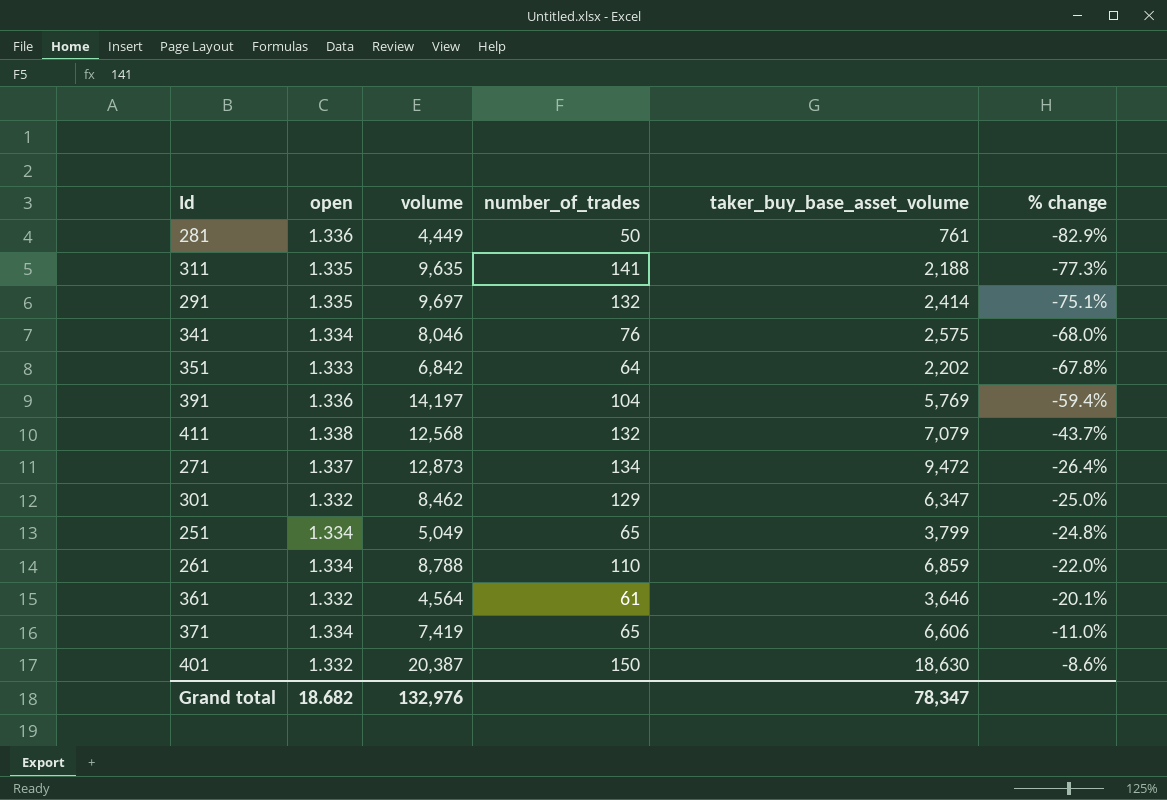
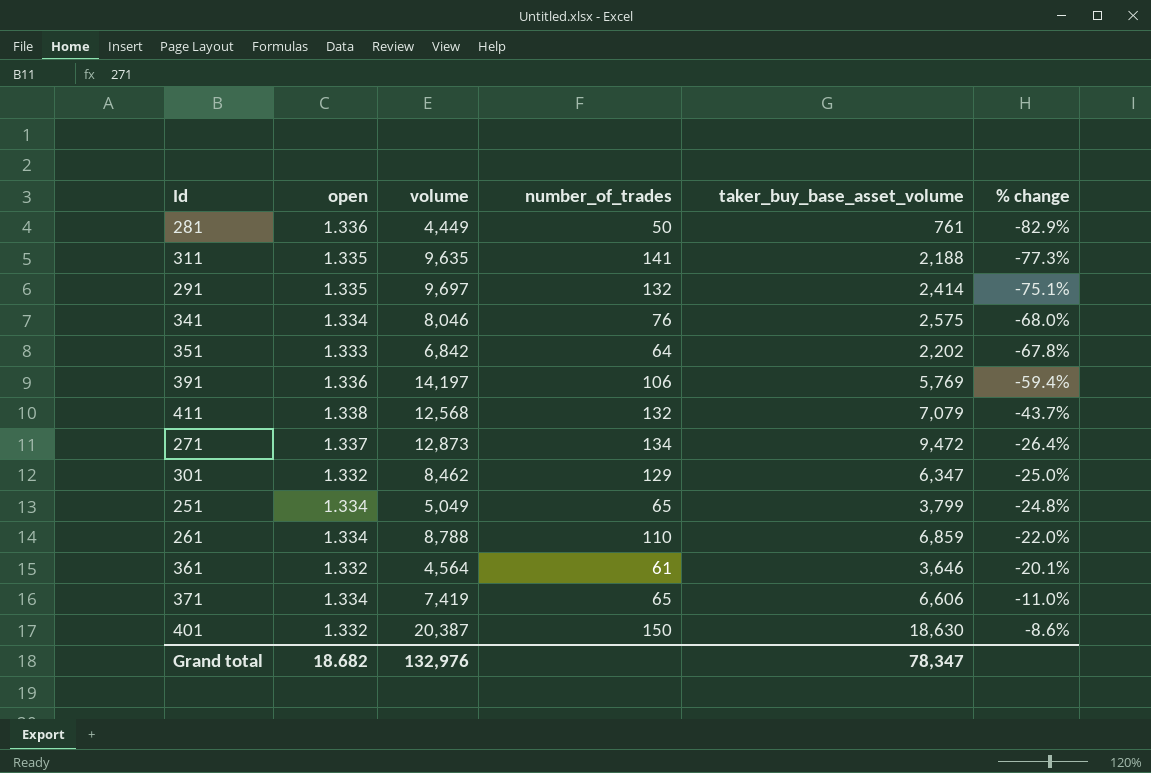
391 | number_of_trades: 104 -> 106

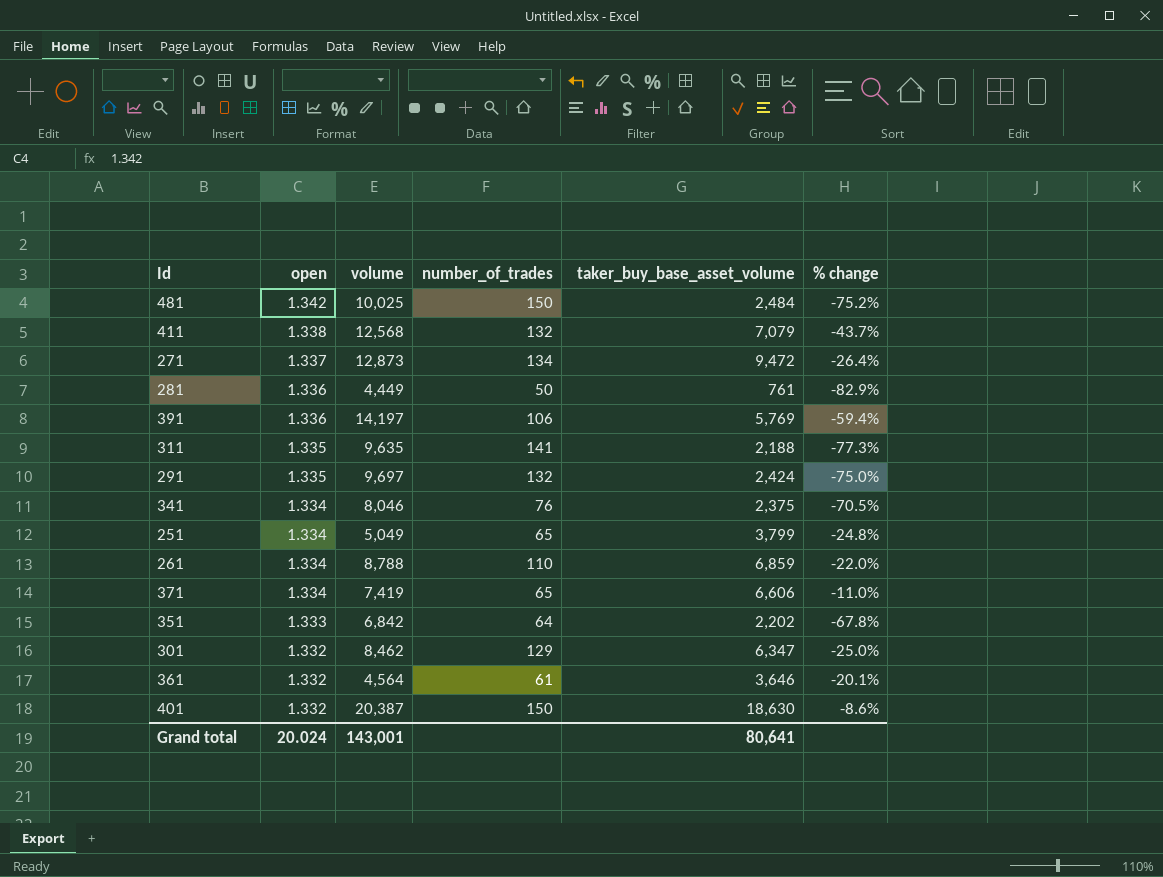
row order: % change ascending -> open descending
row 481: none -> 1.342 | 10,025 | 150 | 2,484 | -75.2%
291 | taker_buy_base_asset_volume: 2,414 -> 2,424
291 | % change: -75.1% -> -75.0%
341 | taker_buy_base_asset_volume: 2,575 -> 2,375
341 | % change: -68.0% -> -70.5%
Grand total | open: 18.682 -> 20.024
Grand total | volume: 132,976 -> 143,001
Grand total | taker_buy_base_asset_volume: 78,347 -> 80,641

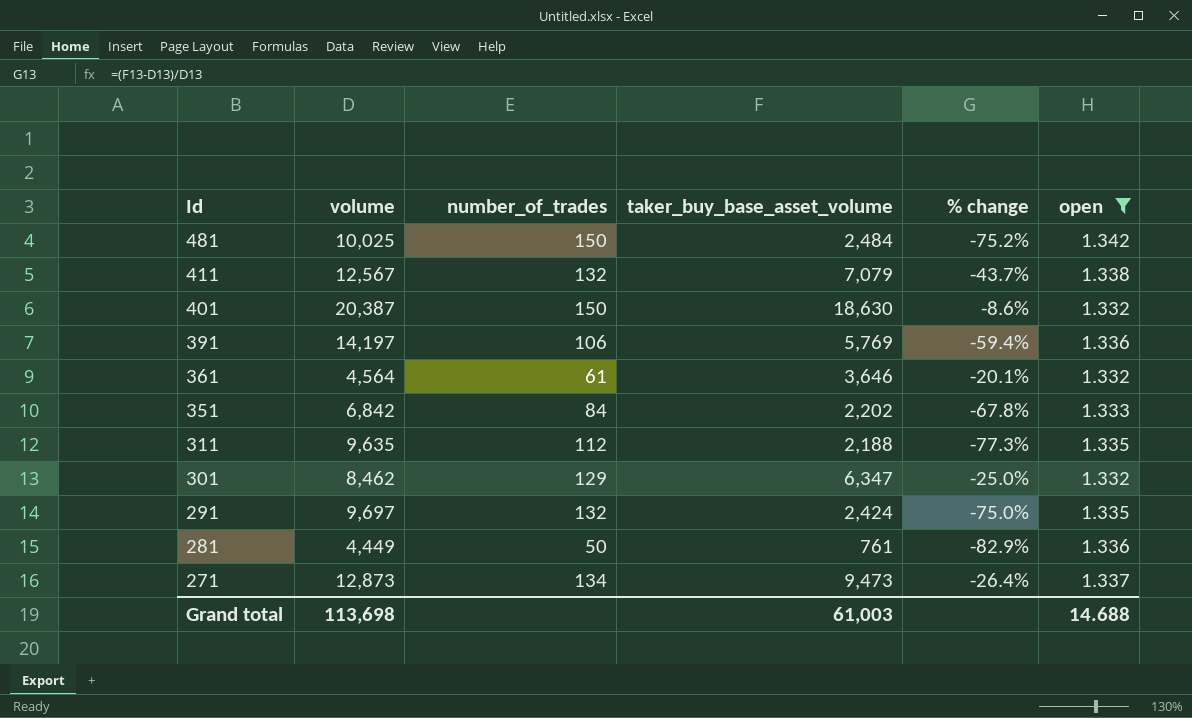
filter: none -> open != 1.334
row order: open descending -> Id descending
column open | position: 2 -> 6
411 | volume: 12,568 -> 12,567
351 | number_of_trades: 64 -> 84
311 | number_of_trades: 141 -> 112
271 | taker_buy_base_asset_volume: 9,472 -> 9,473
Grand total | volume: 143,001 -> 113,698
Grand total | taker_buy_base_asset_volume: 80,641 -> 61,003
Grand total | open: 20.024 -> 14.688

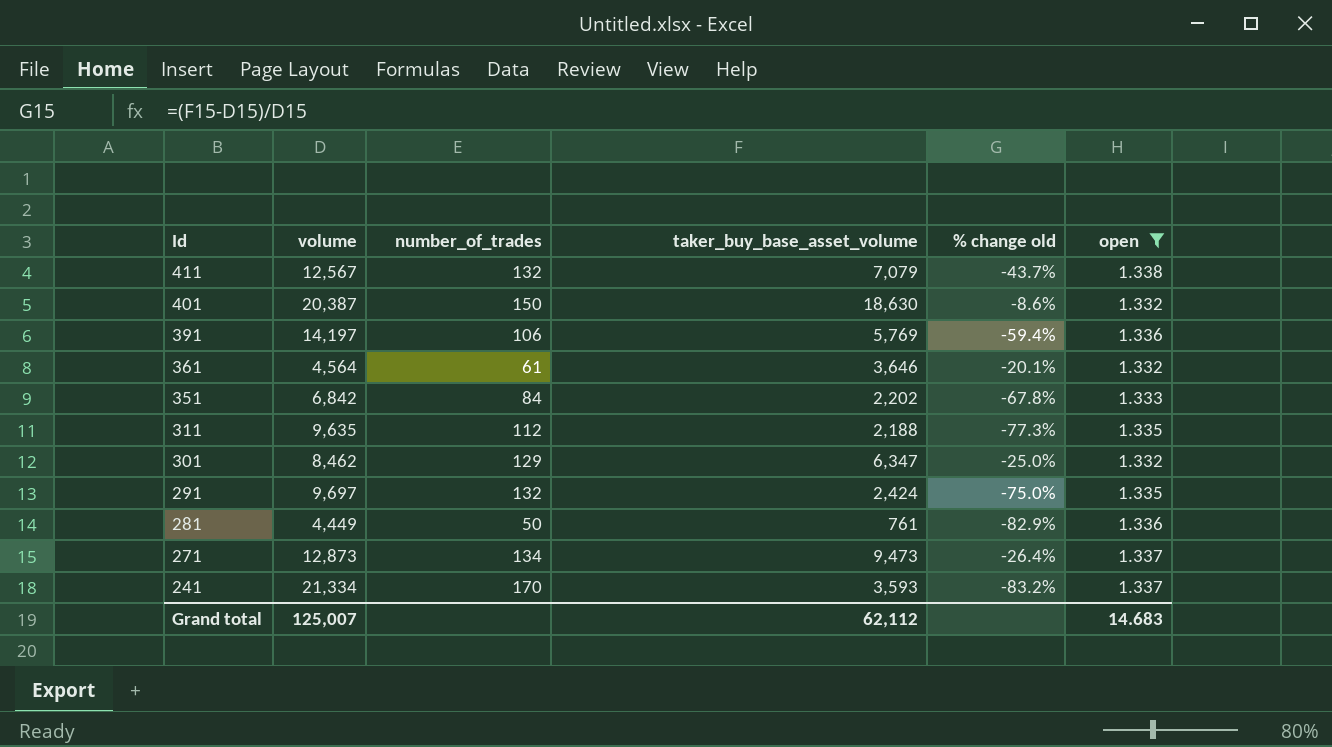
column name: % change -> % change old
row 481: 10,025 | 150 | 2,484 | -75.2% | 1.342 -> none
row 241: none -> 21,334 | 170 | 3,593 | -83.2% | 1.337
Grand total | volume: 113,698 -> 125,007
Grand total | taker_buy_base_asset_volume: 61,003 -> 62,112
Grand total | open: 14.688 -> 14.683

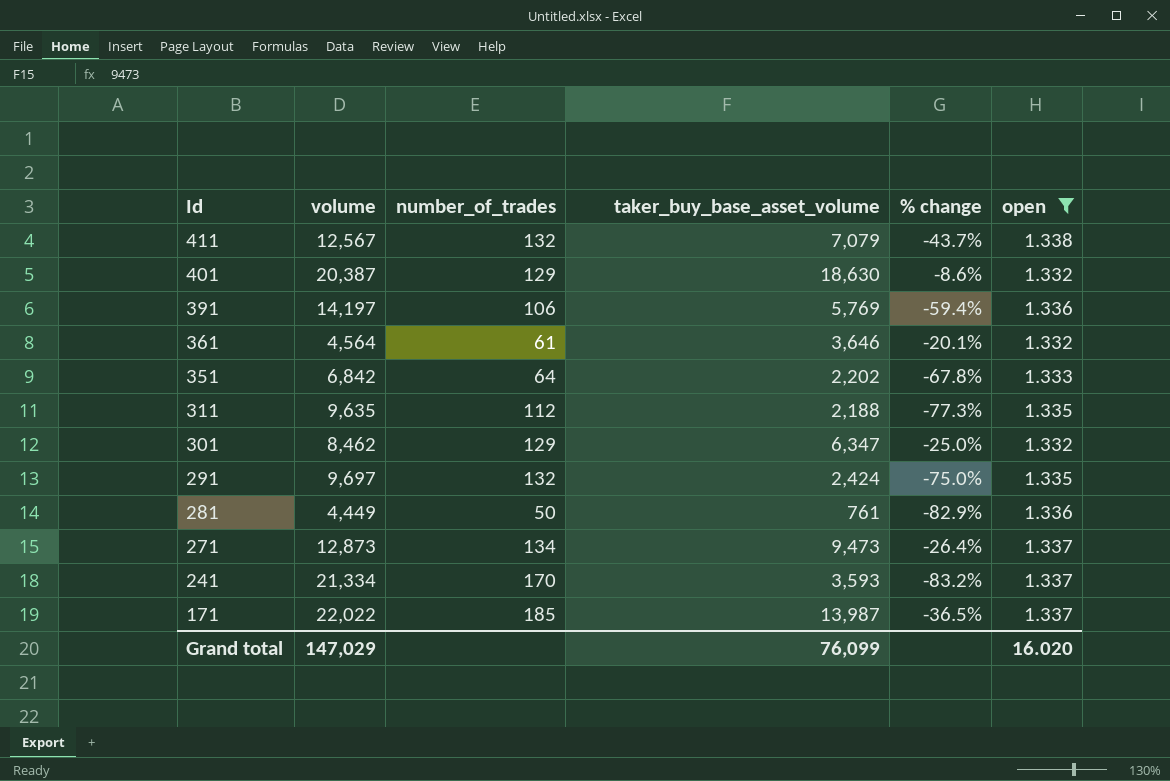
column name: % change old -> % change
401 | number_of_trades: 150 -> 129
351 | number_of_trades: 84 -> 64
row 171: none -> 22,022 | 185 | 13,987 | -36.5% | 1.337
Grand total | volume: 125,007 -> 147,029
Grand total | taker_buy_base_asset_volume: 62,112 -> 76,099
Grand total | open: 14.683 -> 16.020

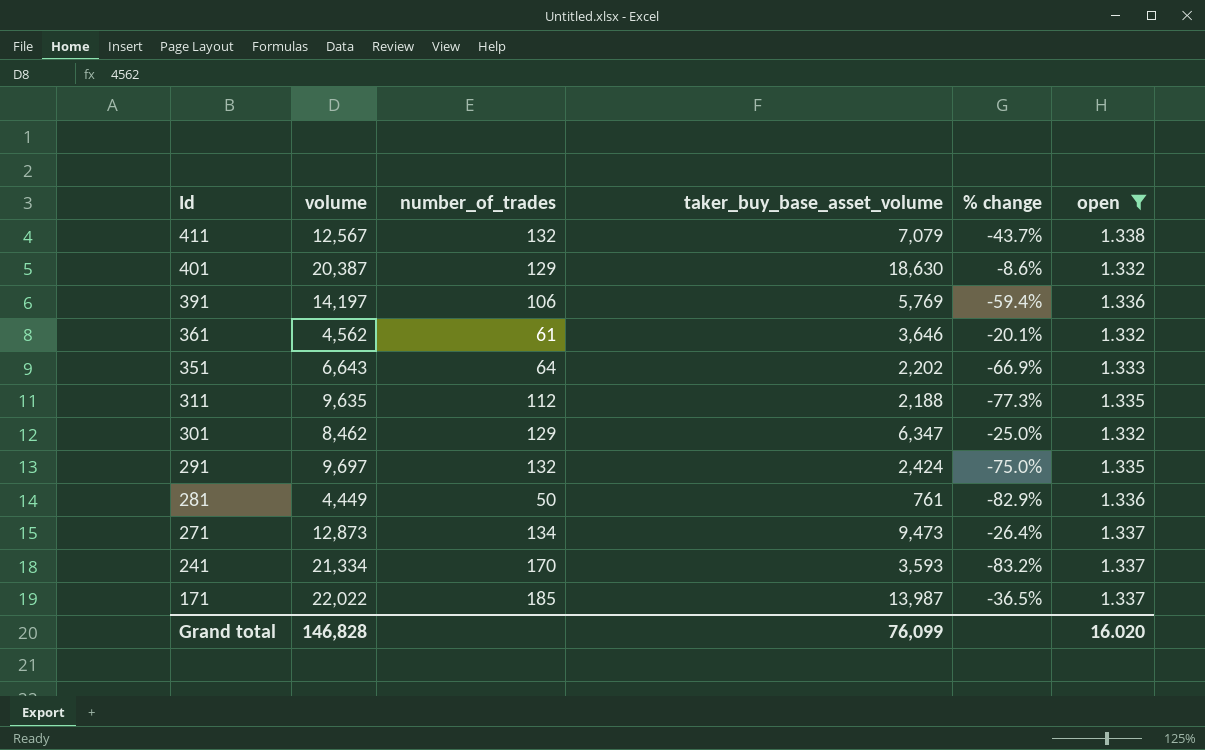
361 | volume: 4,564 -> 4,562
351 | volume: 6,842 -> 6,643
351 | % change: -67.8% -> -66.9%
Grand total | volume: 147,029 -> 146,828

